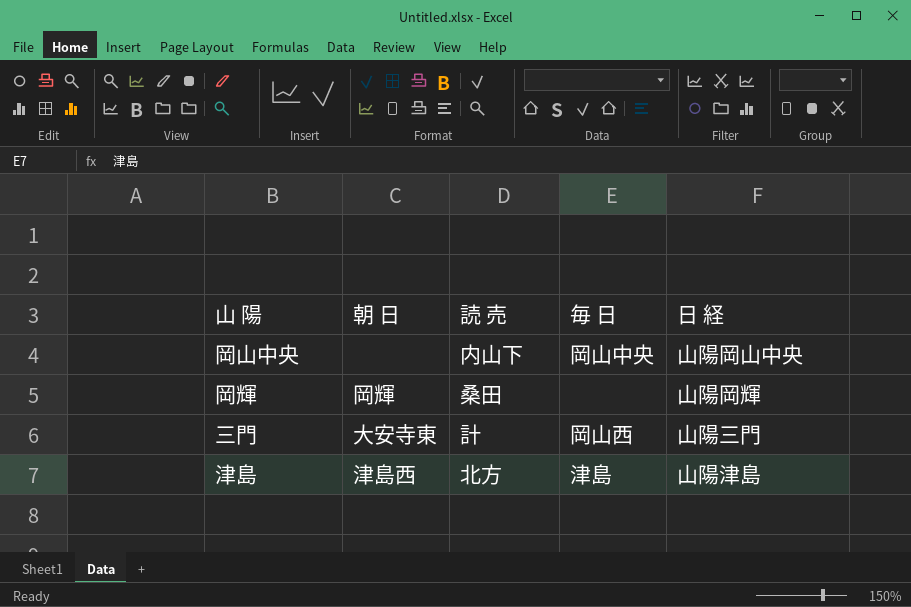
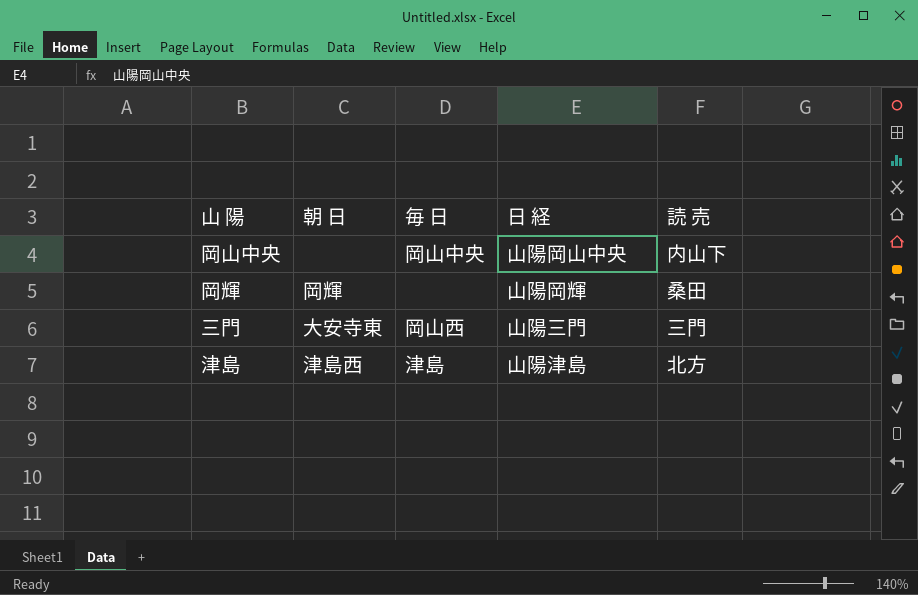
column 読 売 | position: 3 -> 5
三門 | 読 売: 計 -> 三門

